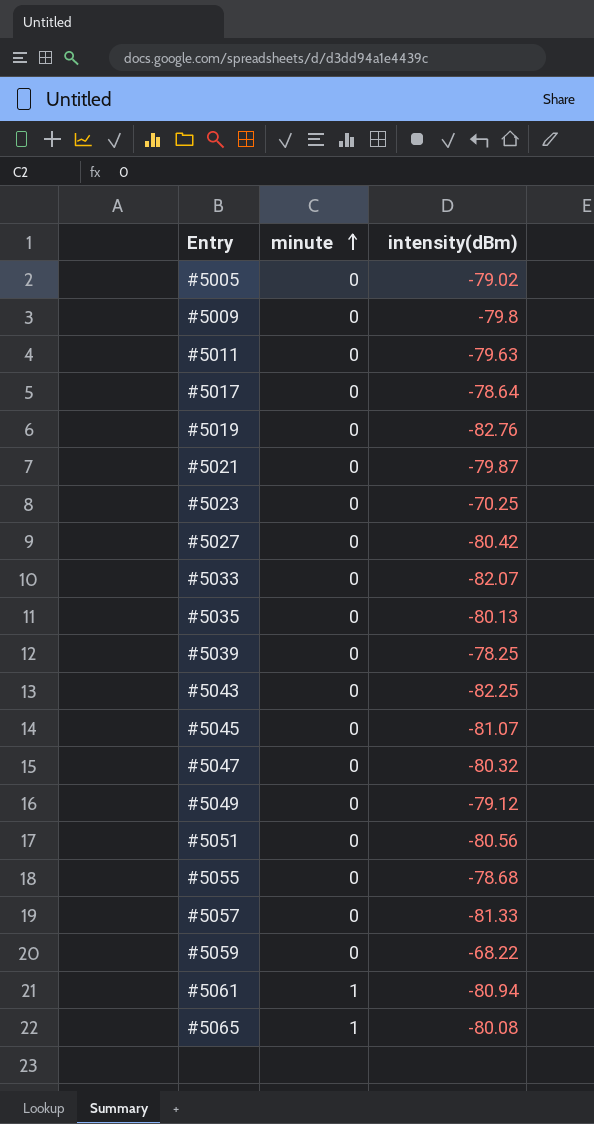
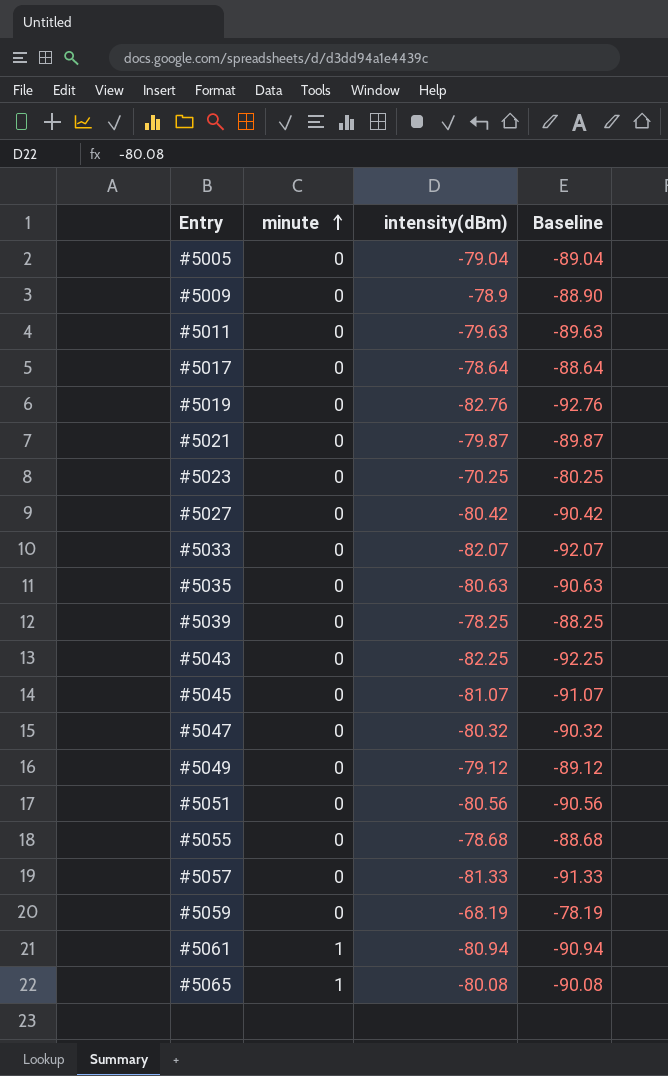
column Baseline | formula: none -> [intensity(dBm)] - 10
#5005 | intensity(dBm): -79.02 -> -79.04
#5009 | intensity(dBm): -79.8 -> -78.9
#5035 | intensity(dBm): -80.13 -> -80.63
#5059 | intensity(dBm): -68.22 -> -68.19

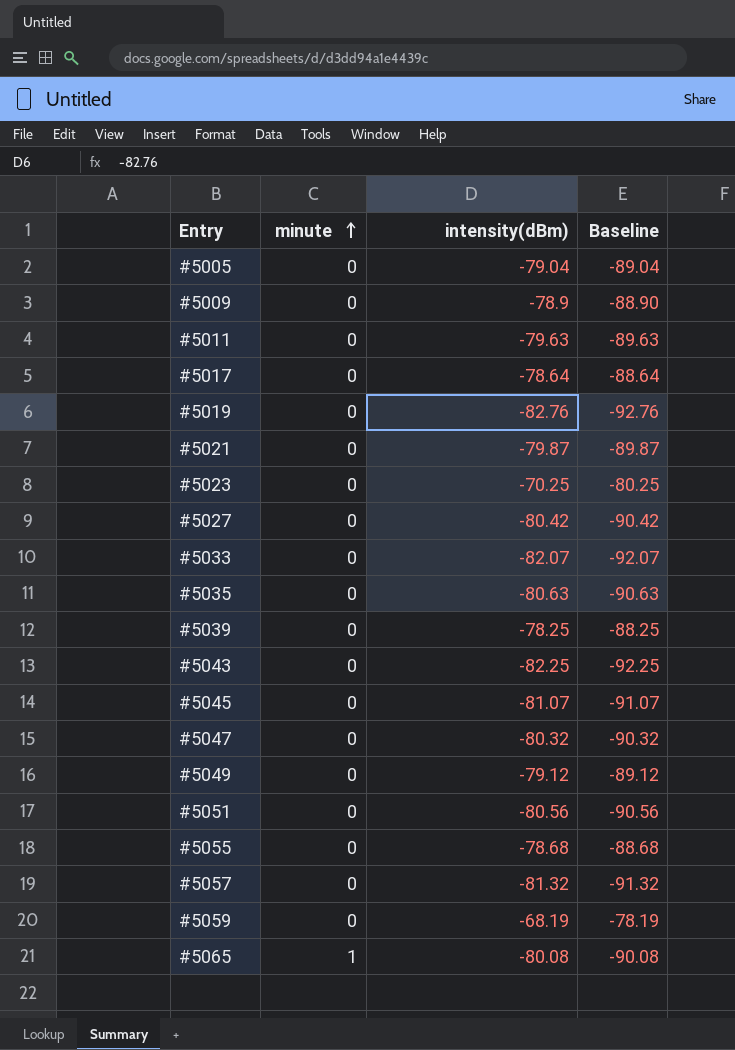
row #5061: 1 | -80.94 | -90.94 -> none
#5057 | intensity(dBm): -81.33 -> -81.32
#5057 | Baseline: -91.33 -> -91.32

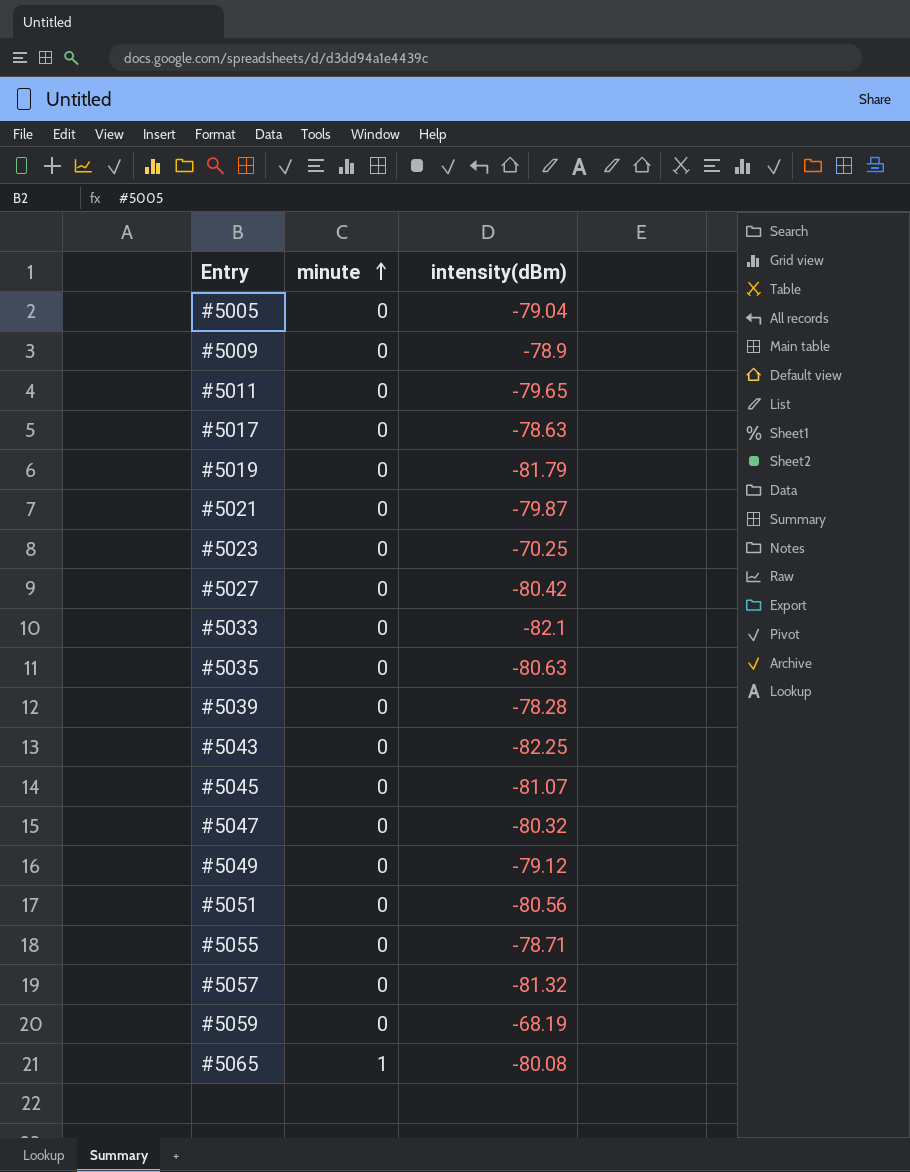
column Baseline | formula: [intensity(dBm)] - 10 -> none
#5011 | intensity(dBm): -79.63 -> -79.65
#5017 | intensity(dBm): -78.64 -> -78.63
#5019 | intensity(dBm): -82.76 -> -81.79
#5033 | intensity(dBm): -82.07 -> -82.1
#5039 | intensity(dBm): -78.25 -> -78.28
#5055 | intensity(dBm): -78.68 -> -78.71

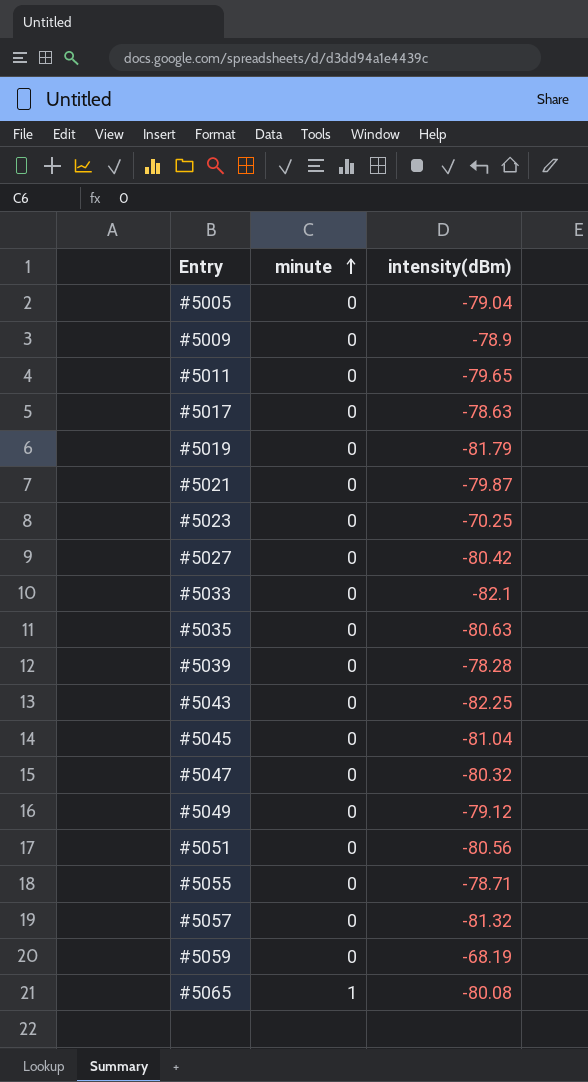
#5045 | intensity(dBm): -81.07 -> -81.04

